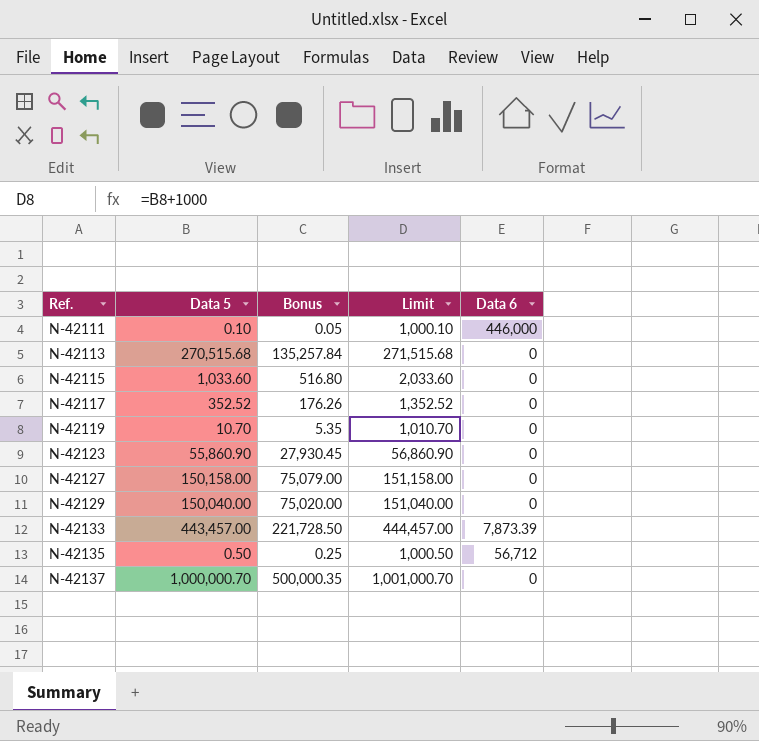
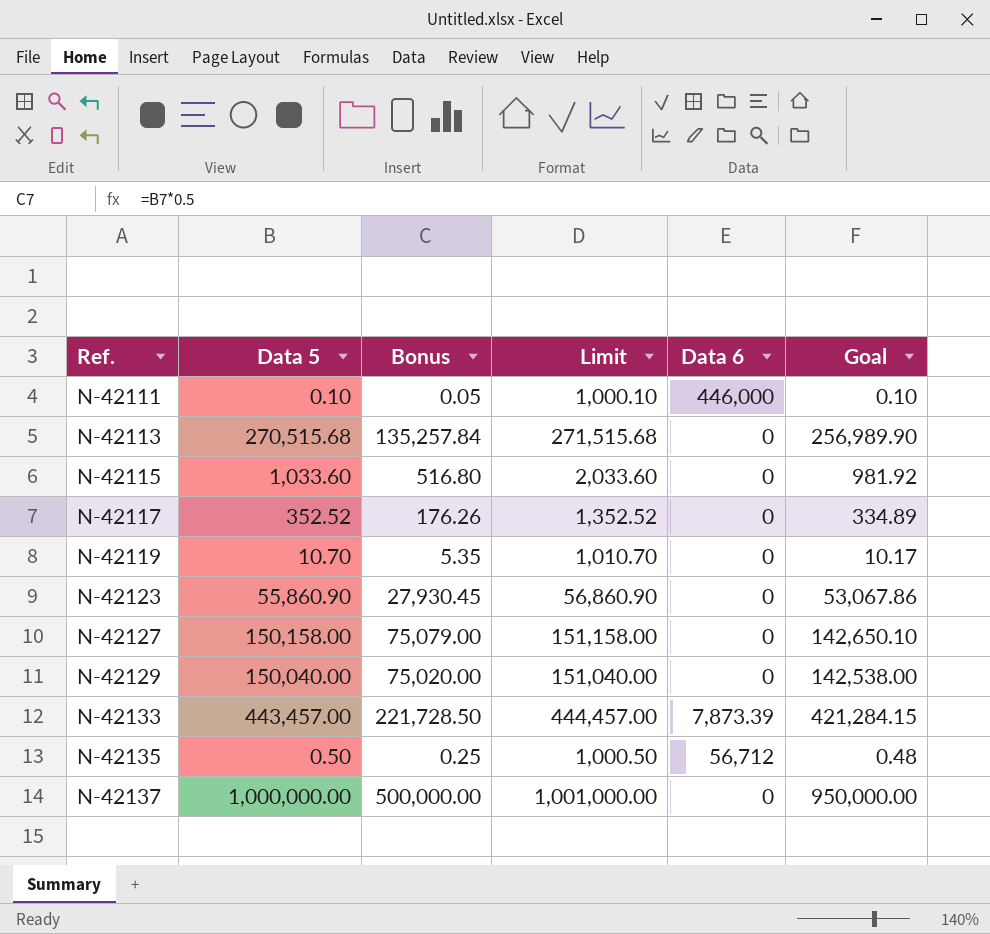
column Goal | formula: none -> [Data 5] * 0.95
N-42137 | Data 5: 1,000,000.70 -> 1,000,000.00
N-42137 | Bonus: 500,000.35 -> 500,000.00
N-42137 | Limit: 1,001,000.70 -> 1,001,000.00

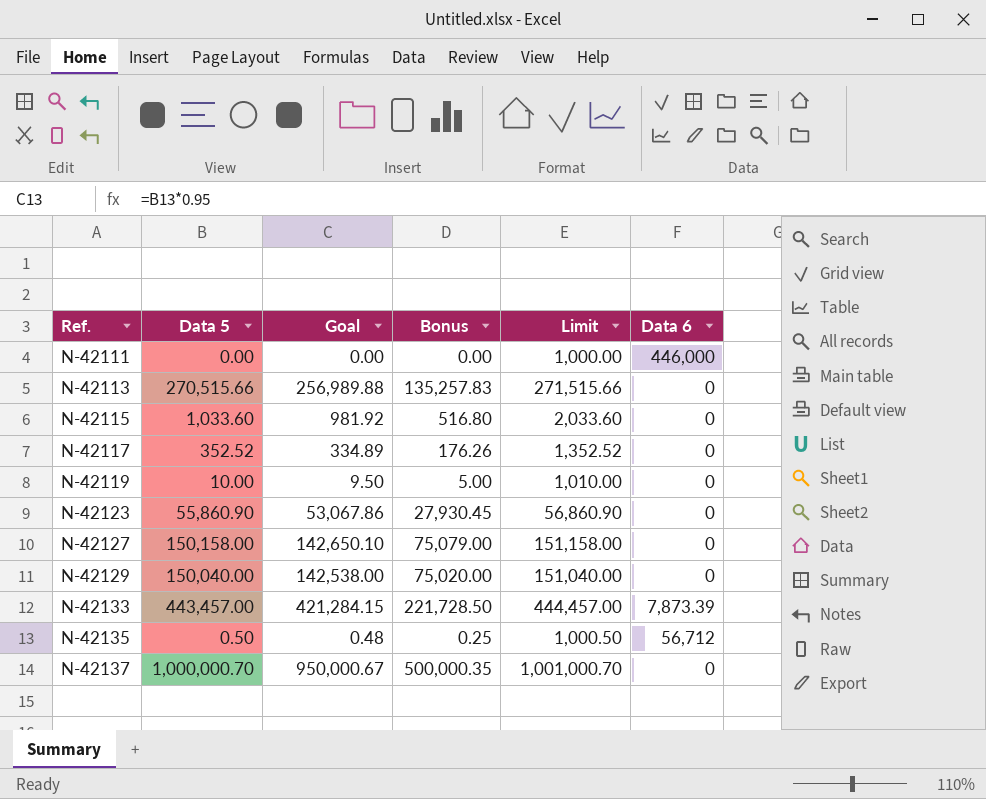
column Goal | position: 6 -> 3
N-42111 | Data 5: 0.10 -> 0.00
N-42111 | Goal: 0.10 -> 0.00
N-42111 | Bonus: 0.05 -> 0.00
N-42111 | Limit: 1,000.10 -> 1,000.00
N-42113 | Data 5: 270,515.68 -> 270,515.66
N-42113 | Goal: 256,989.90 -> 256,989.88
N-42113 | Bonus: 135,257.84 -> 135,257.83
N-42113 | Limit: 271,515.68 -> 271,515.66
N-42119 | Data 5: 10.70 -> 10.00
N-42119 | Goal: 10.17 -> 9.50
N-42119 | Bonus: 5.35 -> 5.00
N-42119 | Limit: 1,010.70 -> 1,010.00
N-42137 | Data 5: 1,000,000.00 -> 1,000,000.70
N-42137 | Goal: 950,000.00 -> 950,000.67
N-42137 | Bonus: 500,000.00 -> 500,000.35
N-42137 | Limit: 1,001,000.00 -> 1,001,000.70

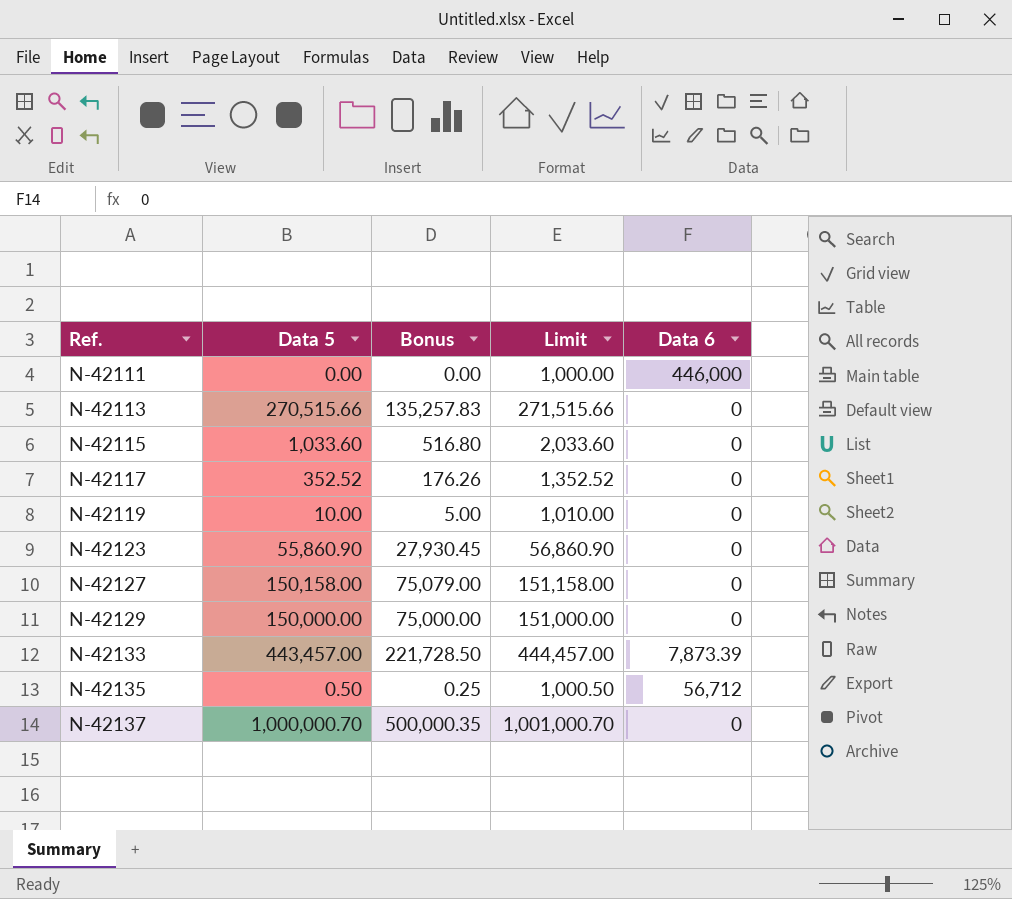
column Goal | formula: [Data 5] * 0.95 -> none
N-42129 | Data 5: 150,040.00 -> 150,000.00
N-42129 | Bonus: 75,020.00 -> 75,000.00
N-42129 | Limit: 151,040.00 -> 151,000.00

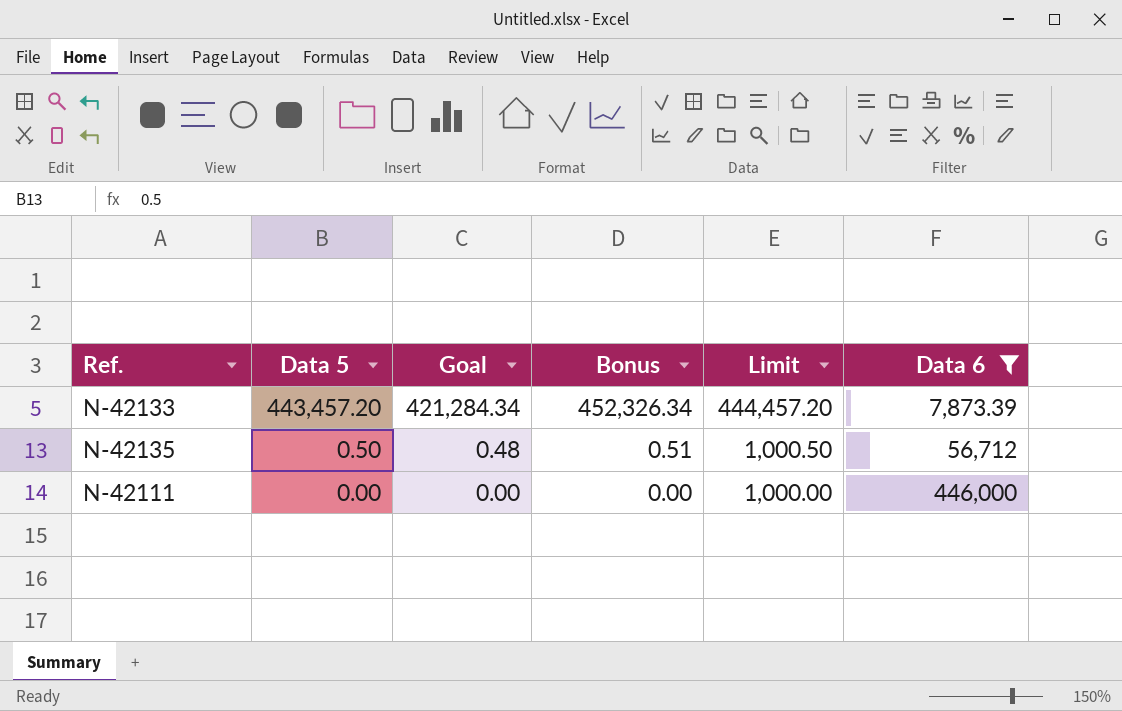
filter: none -> Data 6 != 0
row order: Ref. ascending -> Data 5 descending
column Goal | formula: none -> [Data 5] * 0.95
column Bonus | formula: [Data 5] * 0.5 -> [Data 5] * 1.02
N-42133 | Data 5: 443,457.00 -> 443,457.20
N-42133 | Limit: 444,457.00 -> 444,457.20

